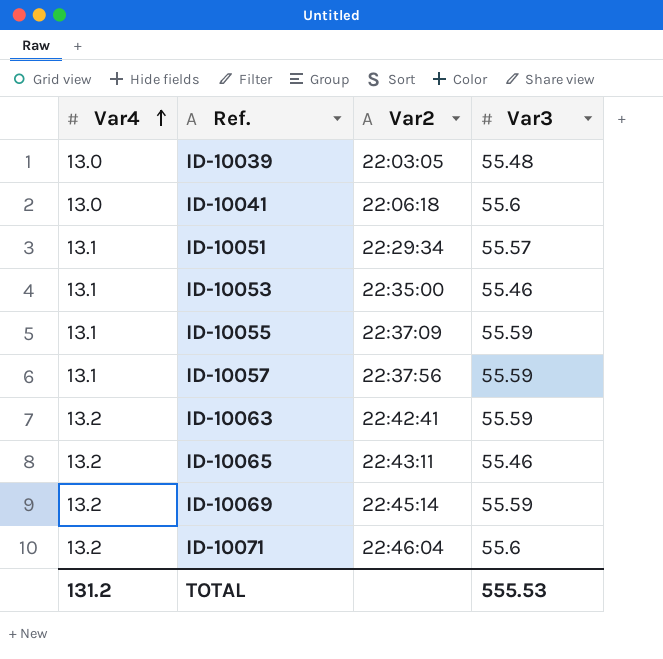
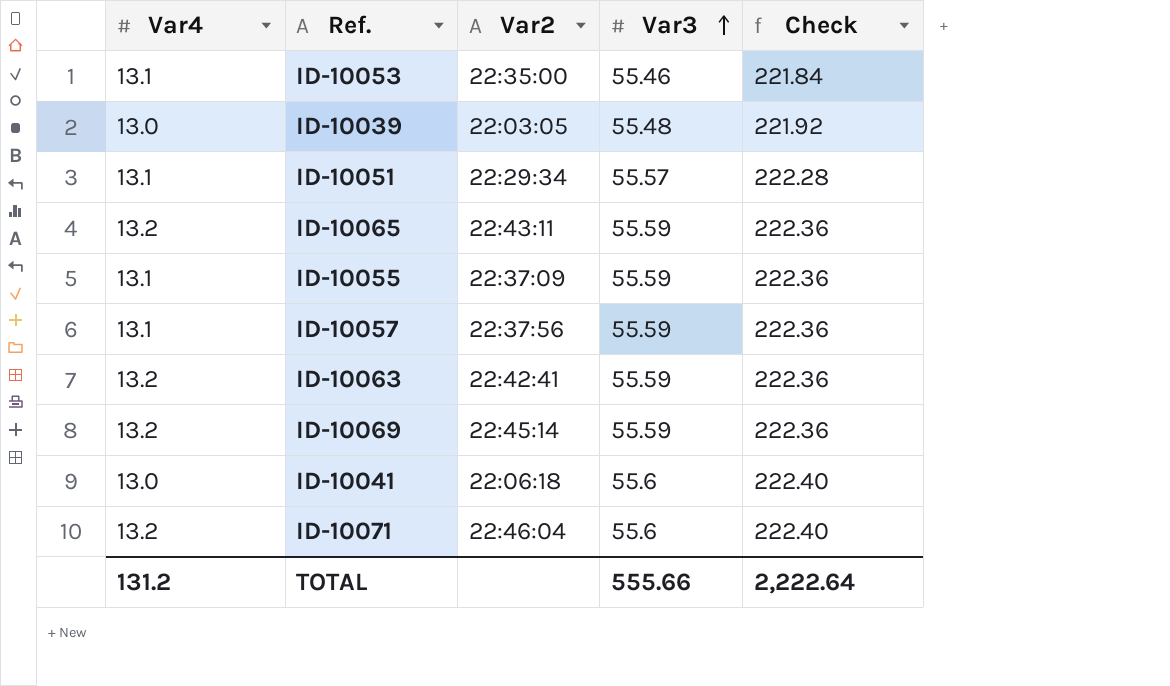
row order: Var4 ascending -> Var3 ascending
column Check | formula: none -> [Var3] * 4
ID-10065 | Var3: 55.46 -> 55.59
TOTAL | Var3: 555.53 -> 555.66

